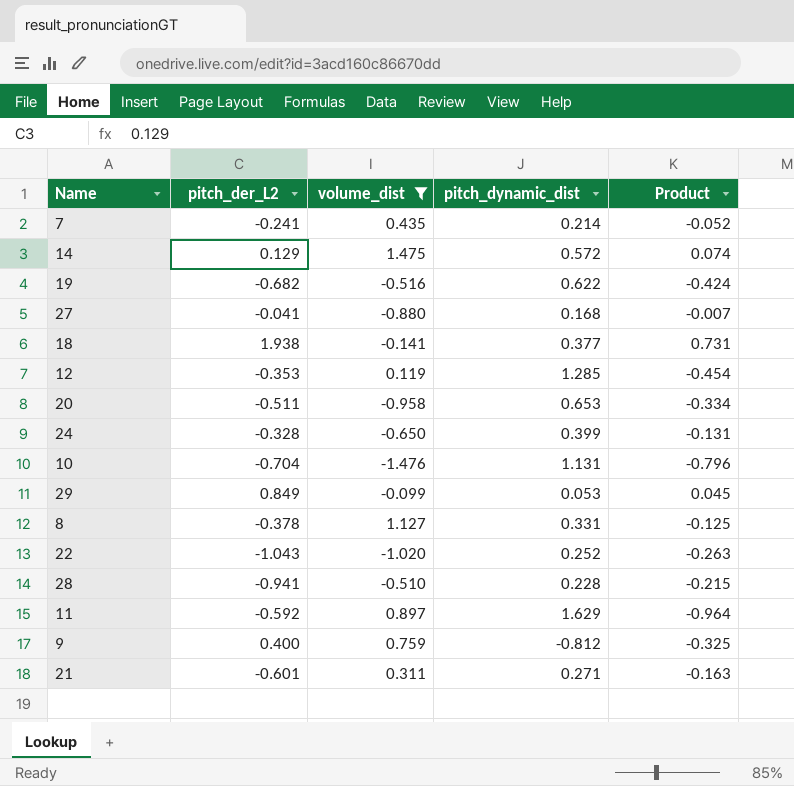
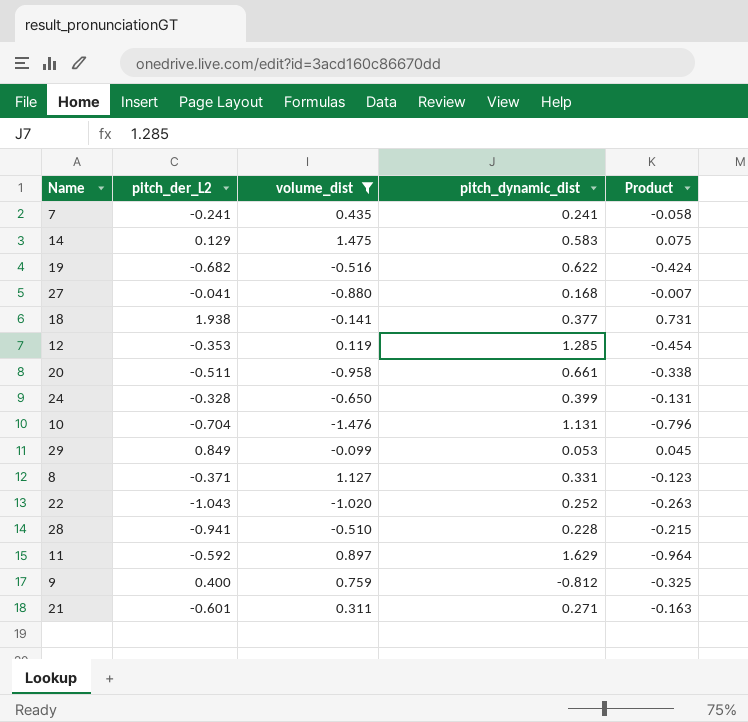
7 | pitch_dynamic_dist: 0.214 -> 0.241
7 | Product: -0.052 -> -0.058
14 | pitch_dynamic_dist: 0.572 -> 0.583
14 | Product: 0.074 -> 0.075
20 | pitch_dynamic_dist: 0.653 -> 0.661
20 | Product: -0.334 -> -0.338
8 | pitch_der_L2: -0.378 -> -0.371
8 | Product: -0.125 -> -0.123

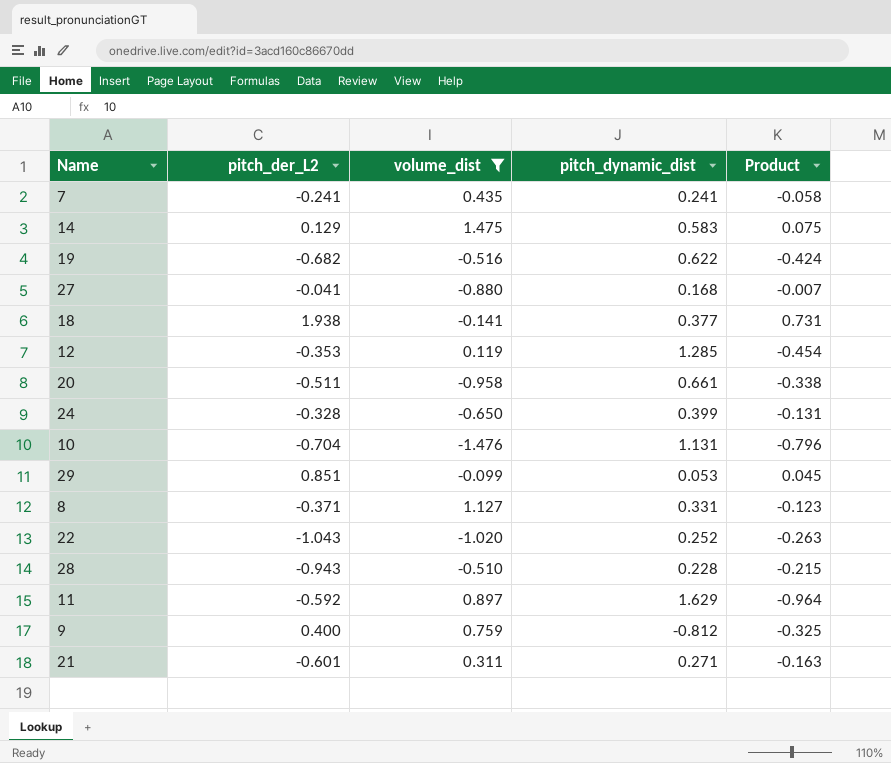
29 | pitch_der_L2: 0.849 -> 0.851
28 | pitch_der_L2: -0.941 -> -0.943

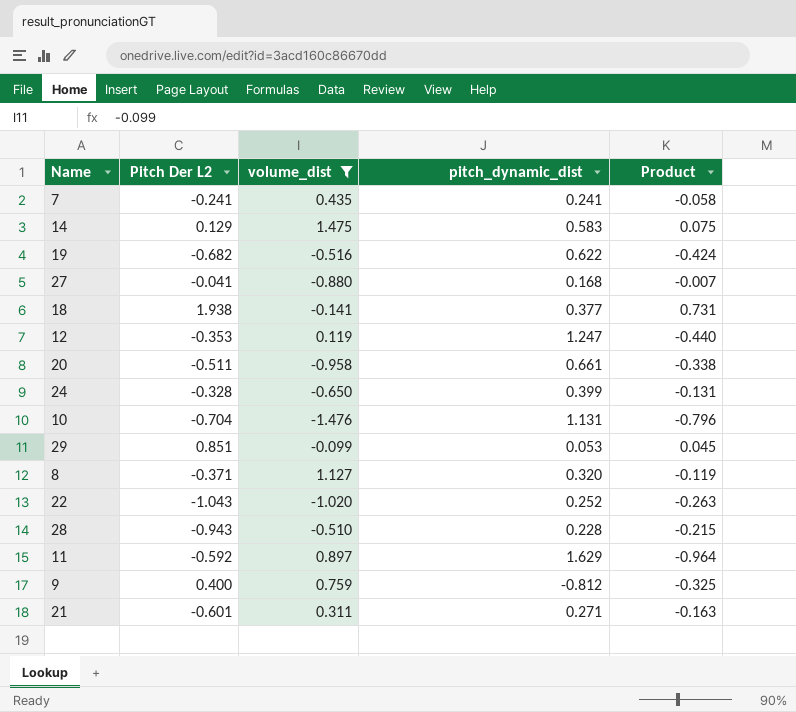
column name: pitch_der_L2 -> Pitch Der L2
12 | pitch_dynamic_dist: 1.285 -> 1.247
12 | Product: -0.454 -> -0.440
8 | pitch_dynamic_dist: 0.331 -> 0.320
8 | Product: -0.123 -> -0.119

